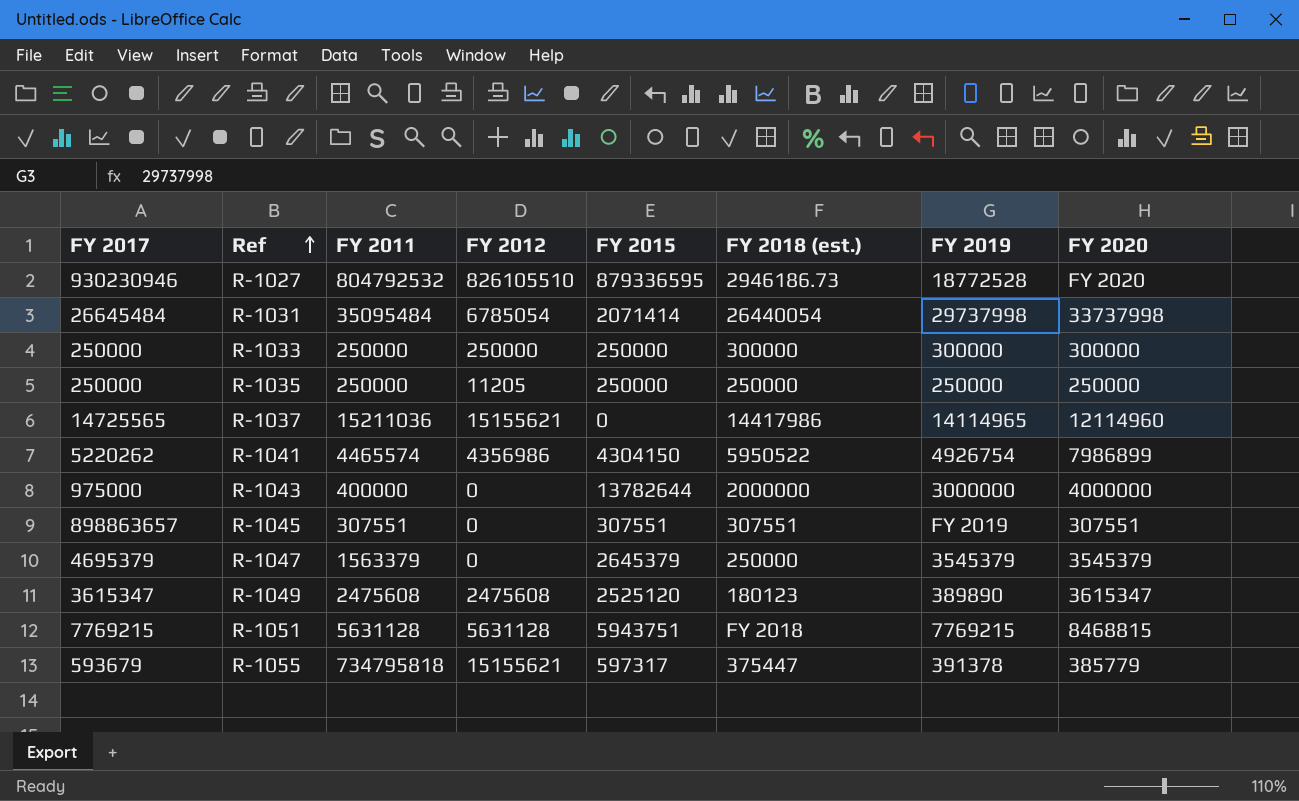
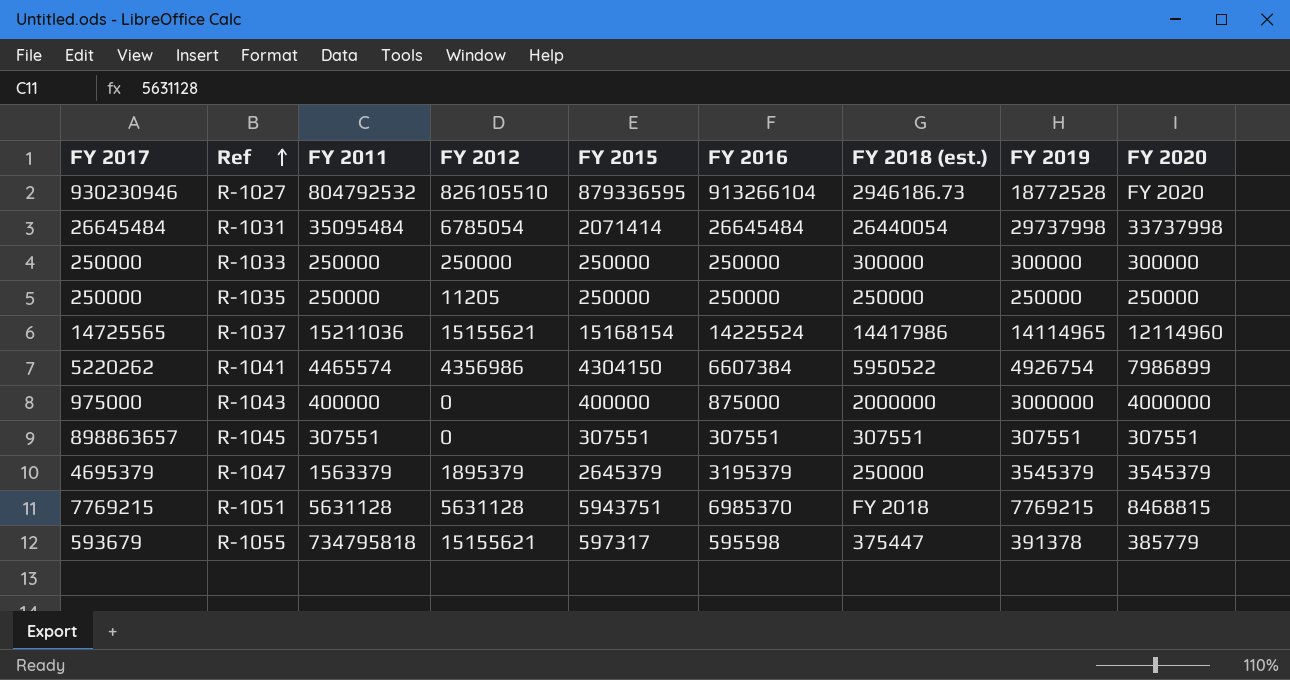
column FY 2016 | position: none -> 6
row R-1049: 3615347 | 2475608 | 2475608 | 2525120 | 180123 | 389890 | 3615347 -> none
R-1037 | FY 2015: 0 -> 15168154
R-1043 | FY 2015: 13782644 -> 400000
R-1045 | FY 2019: FY 2019 -> 307551
R-1047 | FY 2012: 0 -> 1895379

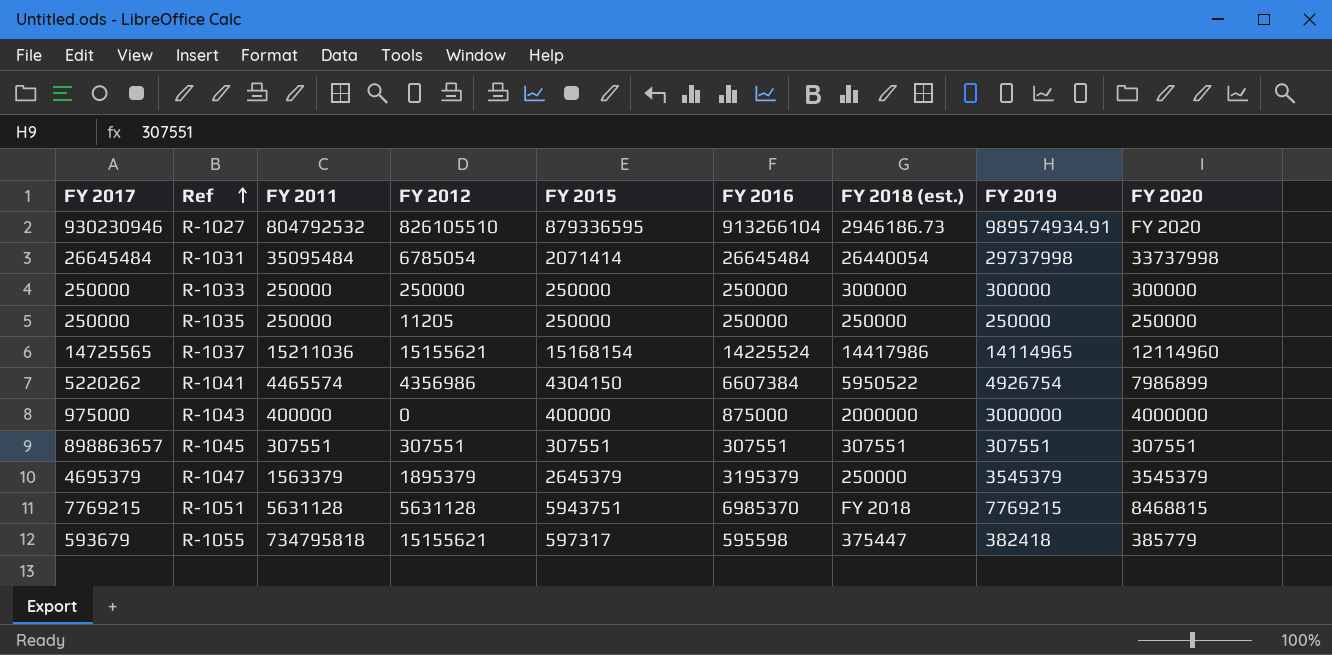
R-1027 | FY 2019: 18772528 -> 989574934.91
R-1045 | FY 2012: 0 -> 307551
R-1055 | FY 2019: 391378 -> 382418

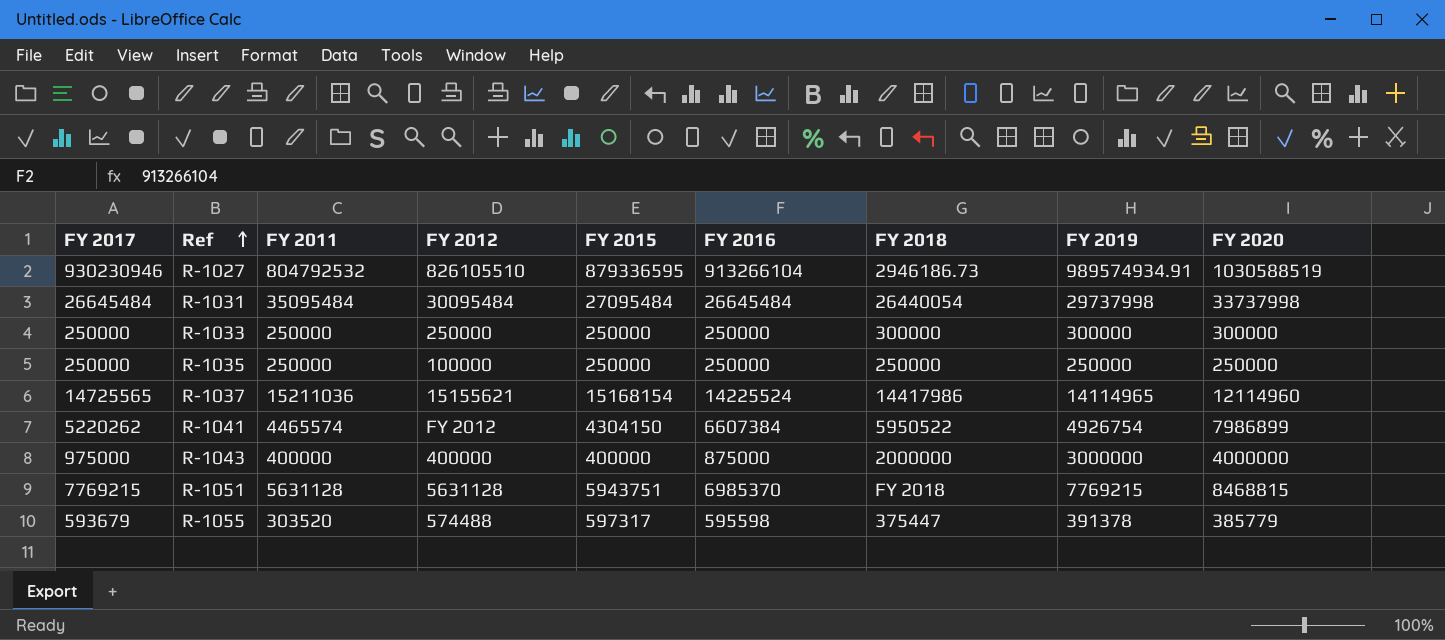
column name: FY 2018 (est.) -> FY 2018
row R-1045: 898863657 | 307551 | 307551 | 307551 | 307551 | 307551 | 307551 | 307551 -> none
row R-1047: 4695379 | 1563379 | 1895379 | 2645379 | 3195379 | 250000 | 3545379 | 3545379 -> none
R-1027 | FY 2020: FY 2020 -> 1030588519
R-1031 | FY 2012: 6785054 -> 30095484
R-1031 | FY 2015: 2071414 -> 27095484
R-1035 | FY 2012: 11205 -> 100000
R-1041 | FY 2012: 4356986 -> FY 2012
R-1043 | FY 2012: 0 -> 400000
R-1055 | FY 2011: 734795818 -> 303520
R-1055 | FY 2012: 15155621 -> 574488
R-1055 | FY 2019: 382418 -> 391378

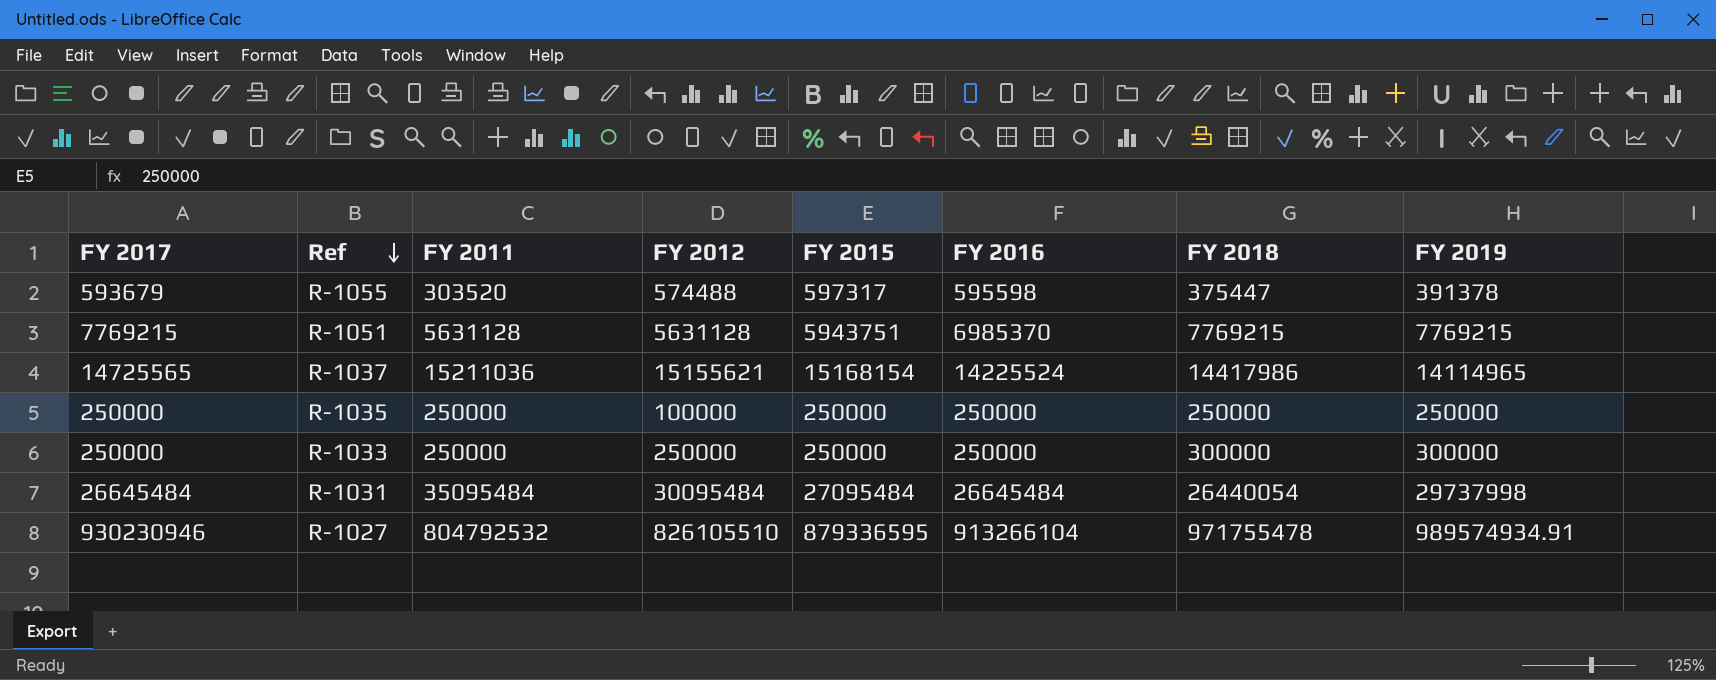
row order: Ref ascending -> Ref descending
column FY 2020 | position: 9 -> none
row R-1041: 5220262 | 4465574 | FY 2012 | 4304150 | 6607384 | 5950522 | 4926754 | 7986899 -> none
row R-1043: 975000 | 400000 | 400000 | 400000 | 875000 | 2000000 | 3000000 | 4000000 -> none
R-1051 | FY 2018: FY 2018 -> 7769215
R-1027 | FY 2018: 2946186.73 -> 971755478

